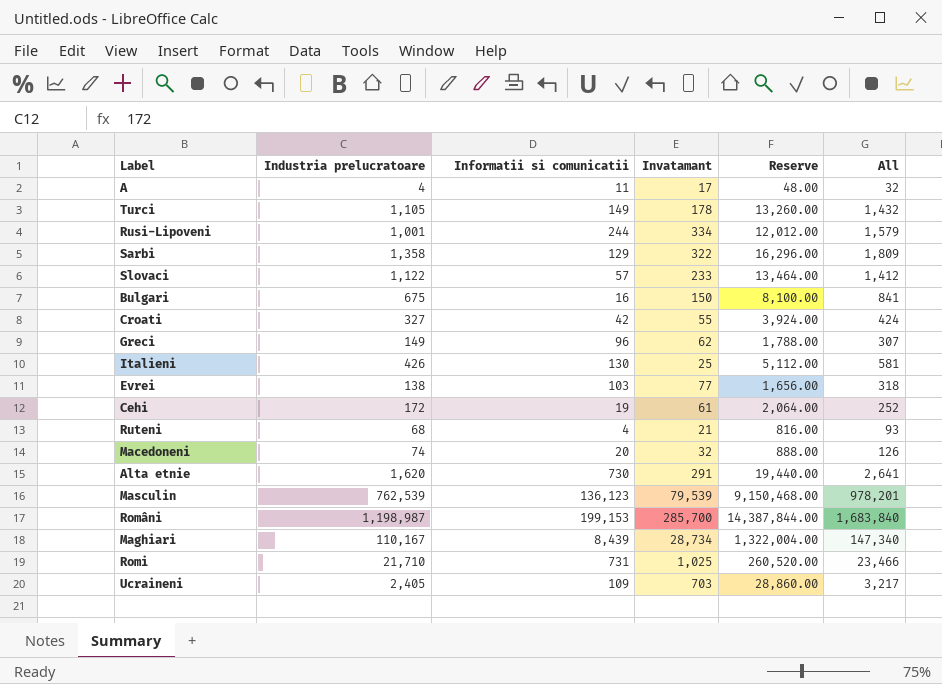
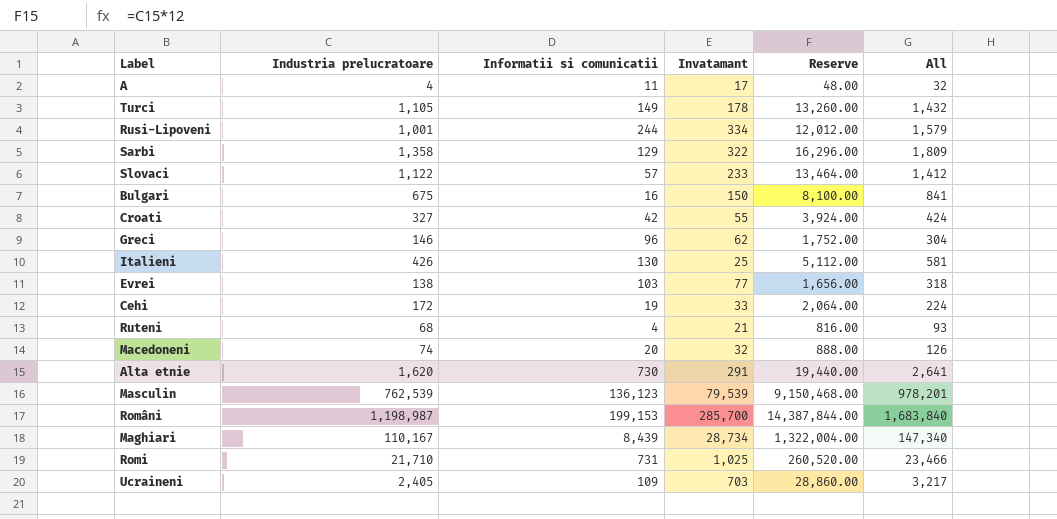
Greci | Industria prelucratoare: 149 -> 146
Greci | Reserve: 1,788.00 -> 1,752.00
Greci | All: 307 -> 304
Cehi | Invatamant: 61 -> 33
Cehi | All: 252 -> 224

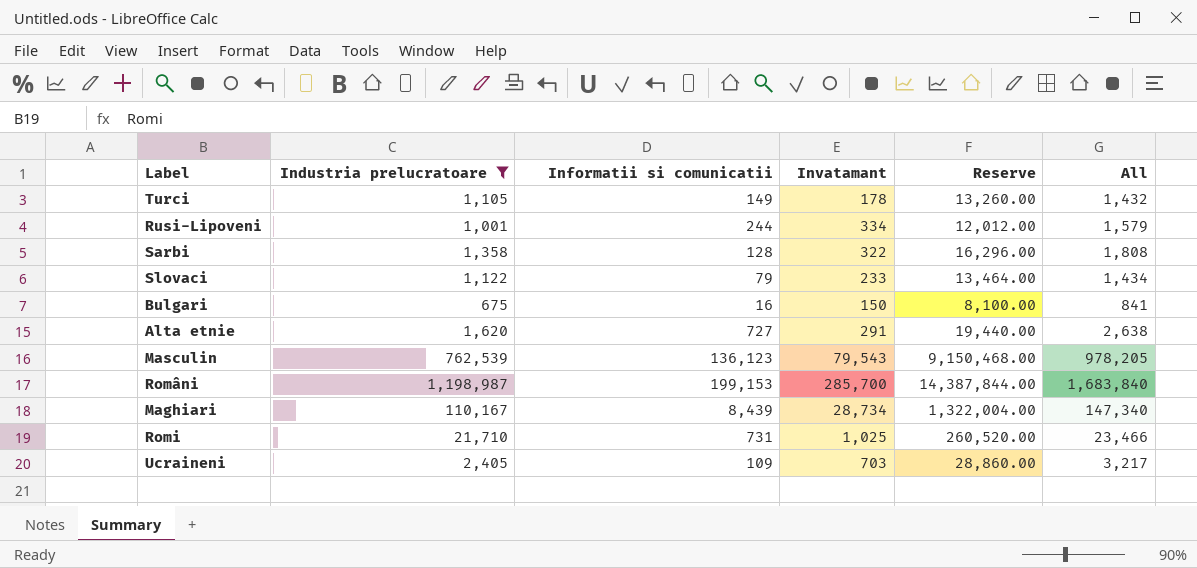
filter: none -> Industria prelucratoare >= 675
Sarbi | Informatii si comunicatii: 129 -> 128
Sarbi | All: 1,809 -> 1,808
Slovaci | Informatii si comunicatii: 57 -> 79
Slovaci | All: 1,412 -> 1,434
Alta etnie | Informatii si comunicatii: 730 -> 727
Alta etnie | All: 2,641 -> 2,638
Masculin | Invatamant: 79,539 -> 79,543
Masculin | All: 978,201 -> 978,205

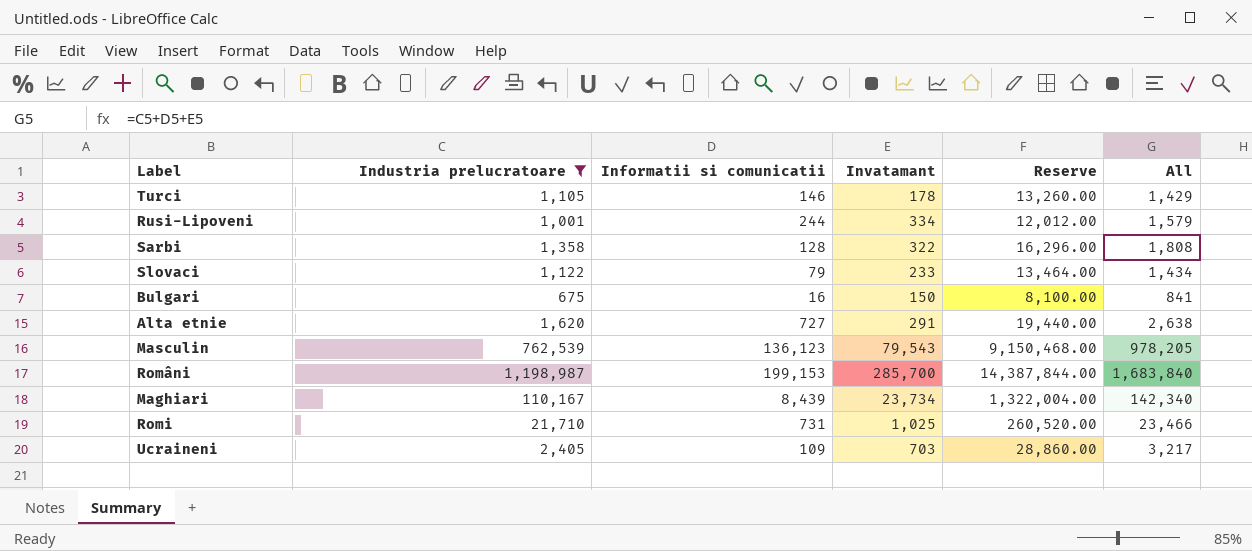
Turci | Informatii si comunicatii: 149 -> 146
Turci | All: 1,432 -> 1,429
Maghiari | Invatamant: 28,734 -> 23,734
Maghiari | All: 147,340 -> 142,340

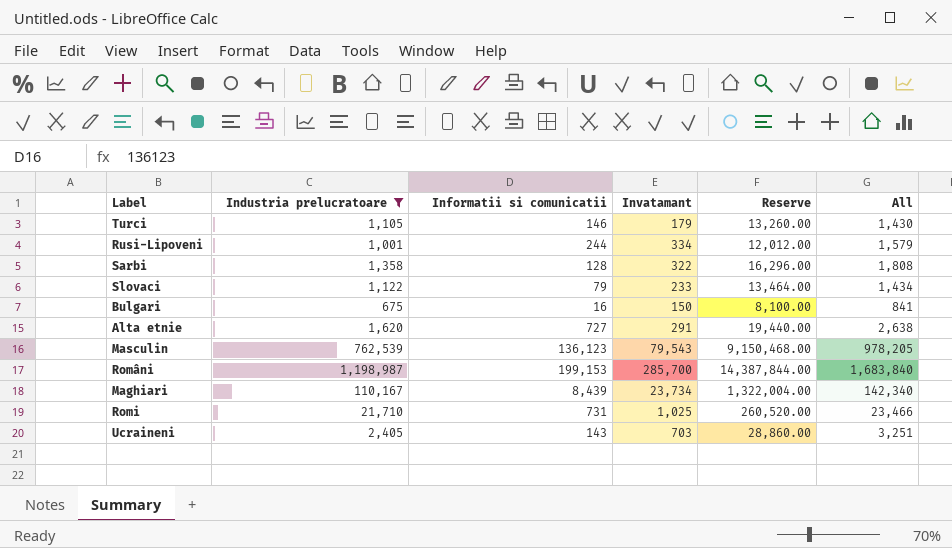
Turci | Invatamant: 178 -> 179
Turci | All: 1,429 -> 1,430
Ucraineni | Informatii si comunicatii: 109 -> 143
Ucraineni | All: 3,217 -> 3,251

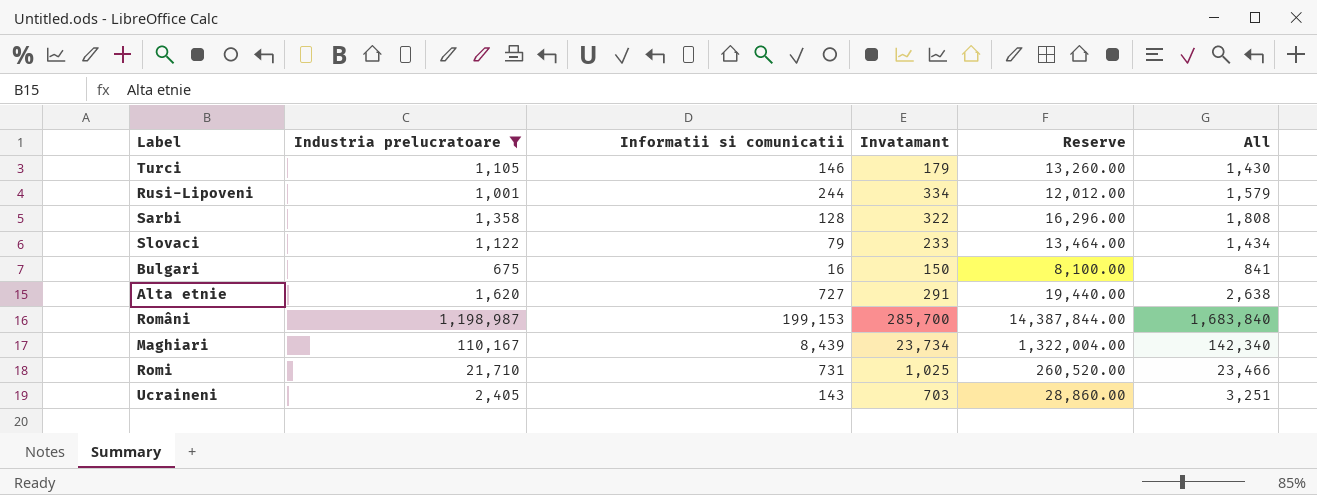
row Masculin: 762,539 | 136,123 | 79,543 | 9,150,468.00 | 978,205 -> none

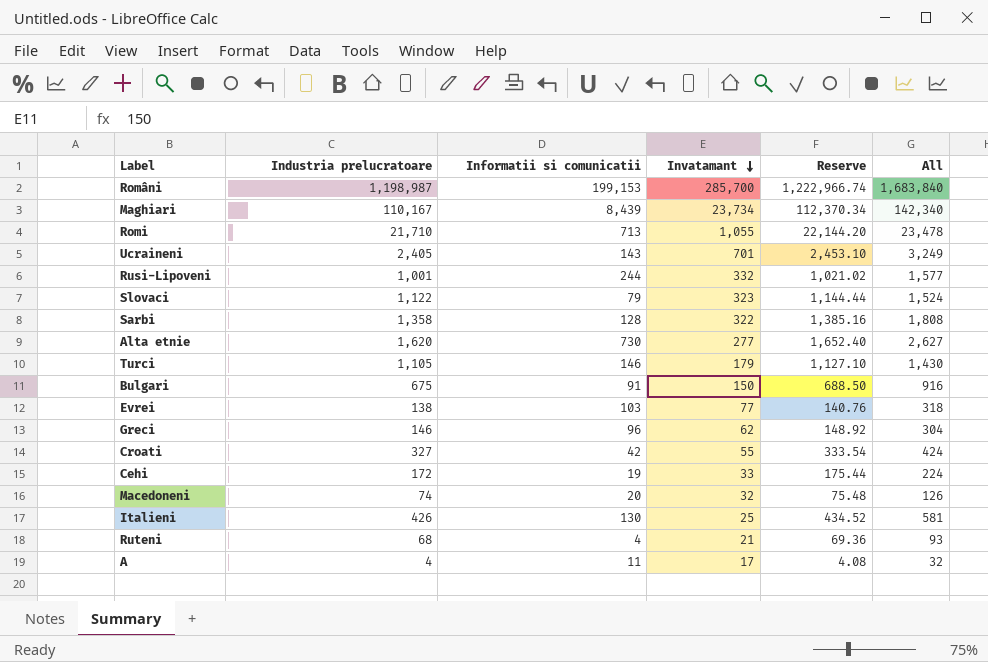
filter: Industria prelucratoare >= 675 -> none
row order: none -> Invatamant descending
column Reserve | formula: [Industria prelucratoare] * 12 -> [Industria prelucratoare] * 1.02
Romi | Informatii si comunicatii: 731 -> 713
Romi | Invatamant: 1,025 -> 1,055
Romi | All: 23,466 -> 23,478
Ucraineni | Invatamant: 703 -> 701
Ucraineni | All: 3,251 -> 3,249
Rusi-Lipoveni | Invatamant: 334 -> 332
Rusi-Lipoveni | All: 1,579 -> 1,577
Slovaci | Invatamant: 233 -> 323
Slovaci | All: 1,434 -> 1,524
Alta etnie | Informatii si comunicatii: 727 -> 730
Alta etnie | Invatamant: 291 -> 277
Alta etnie | All: 2,638 -> 2,627
Bulgari | Informatii si comunicatii: 16 -> 91
Bulgari | All: 841 -> 916

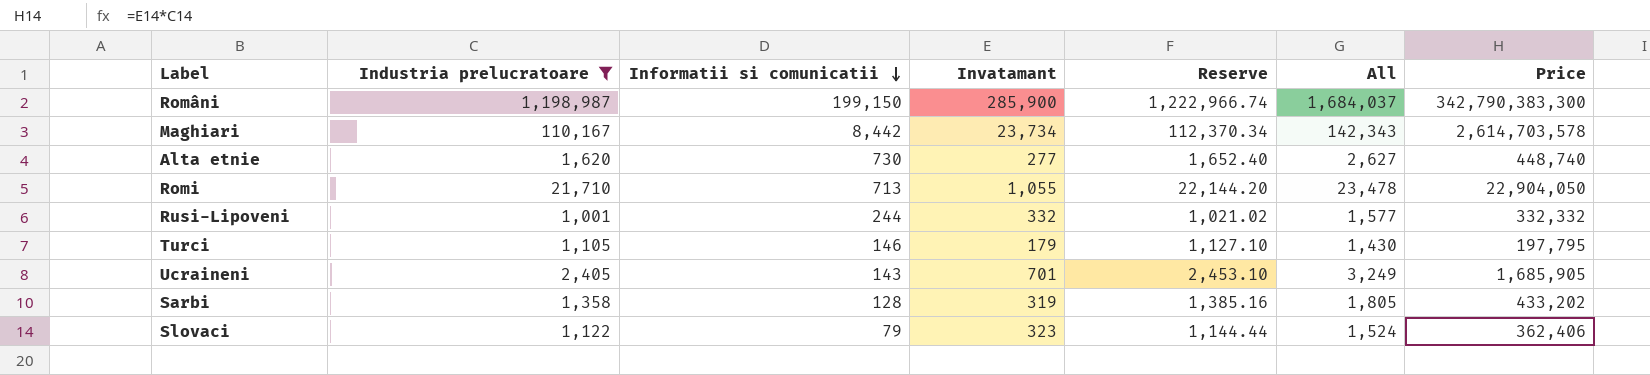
filter: none -> Industria prelucratoare >= 1,001
row order: Invatamant descending -> Informatii si comunicatii descending
column Price | formula: none -> [Industria prelucratoare] * [Invatamant]
Români | Informatii si comunicatii: 199,153 -> 199,150
Români | Invatamant: 285,700 -> 285,900
Români | All: 1,683,840 -> 1,684,037
Maghiari | Informatii si comunicatii: 8,439 -> 8,442
Maghiari | All: 142,340 -> 142,343
Sarbi | Invatamant: 322 -> 319
Sarbi | All: 1,808 -> 1,805

